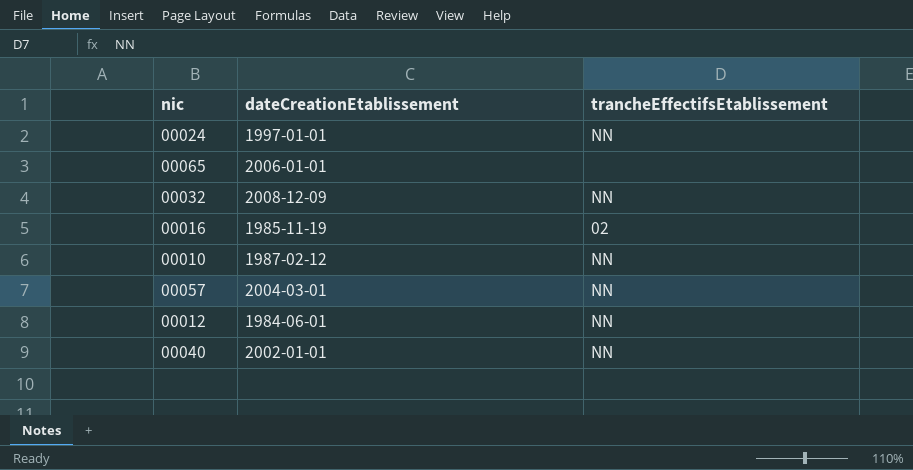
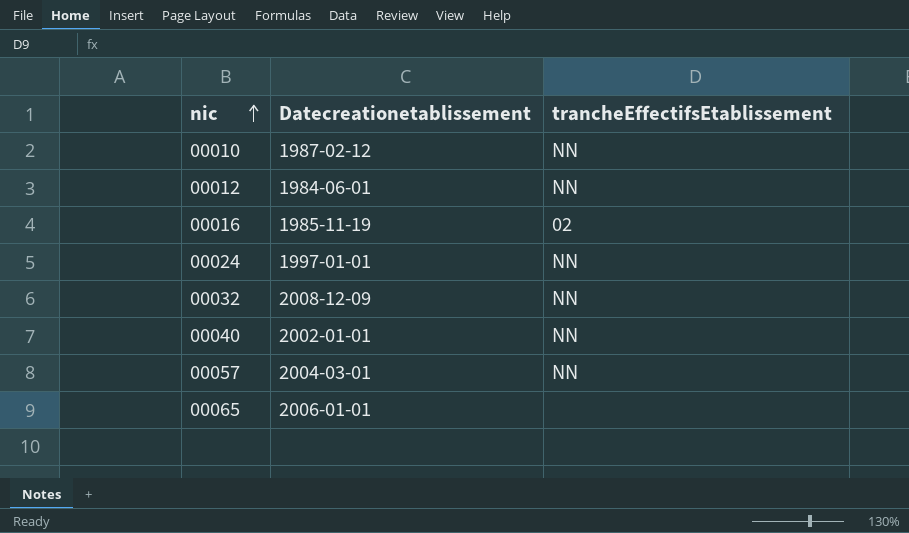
row order: none -> nic ascending
column name: dateCreationEtablissement -> Datecreationetablissement

